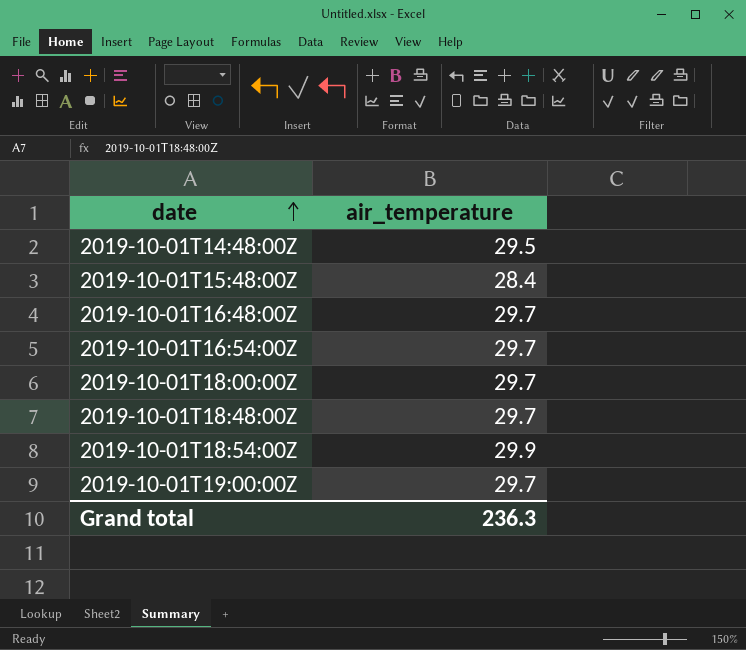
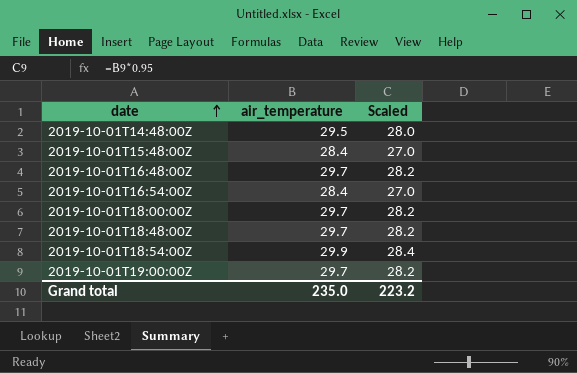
column Scaled | formula: none -> [air_temperature] * 0.95
2019-10-01T16:54:00Z | air_temperature: 29.7 -> 28.4
Grand total | air_temperature: 236.3 -> 235.0

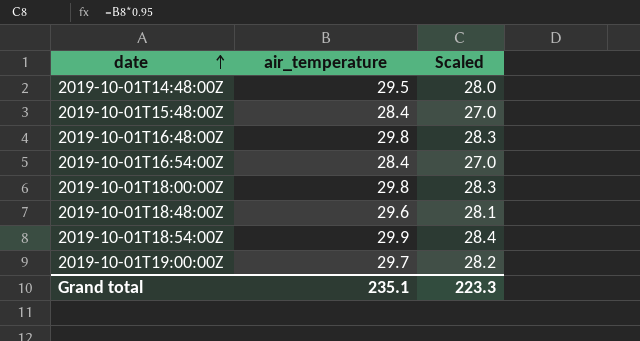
2019-10-01T16:48:00Z | air_temperature: 29.7 -> 29.8
2019-10-01T16:48:00Z | Scaled: 28.2 -> 28.3
2019-10-01T18:00:00Z | air_temperature: 29.7 -> 29.8
2019-10-01T18:00:00Z | Scaled: 28.2 -> 28.3
2019-10-01T18:48:00Z | air_temperature: 29.7 -> 29.6
2019-10-01T18:48:00Z | Scaled: 28.2 -> 28.1
Grand total | air_temperature: 235.0 -> 235.1
Grand total | Scaled: 223.2 -> 223.3

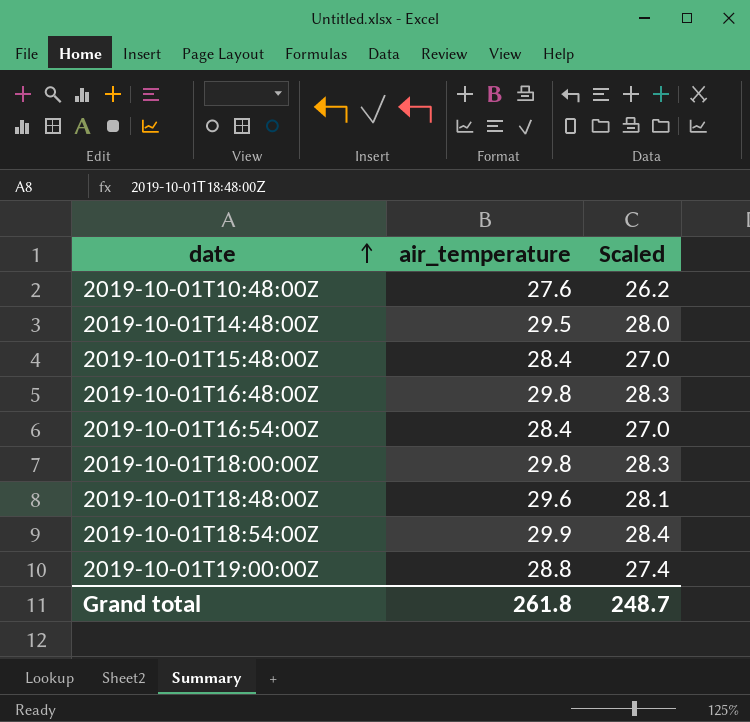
row 2019-10-01T10:48:00Z: none -> 27.6 | 26.2
2019-10-01T19:00:00Z | air_temperature: 29.7 -> 28.8
2019-10-01T19:00:00Z | Scaled: 28.2 -> 27.4
Grand total | air_temperature: 235.1 -> 261.8
Grand total | Scaled: 223.3 -> 248.7

